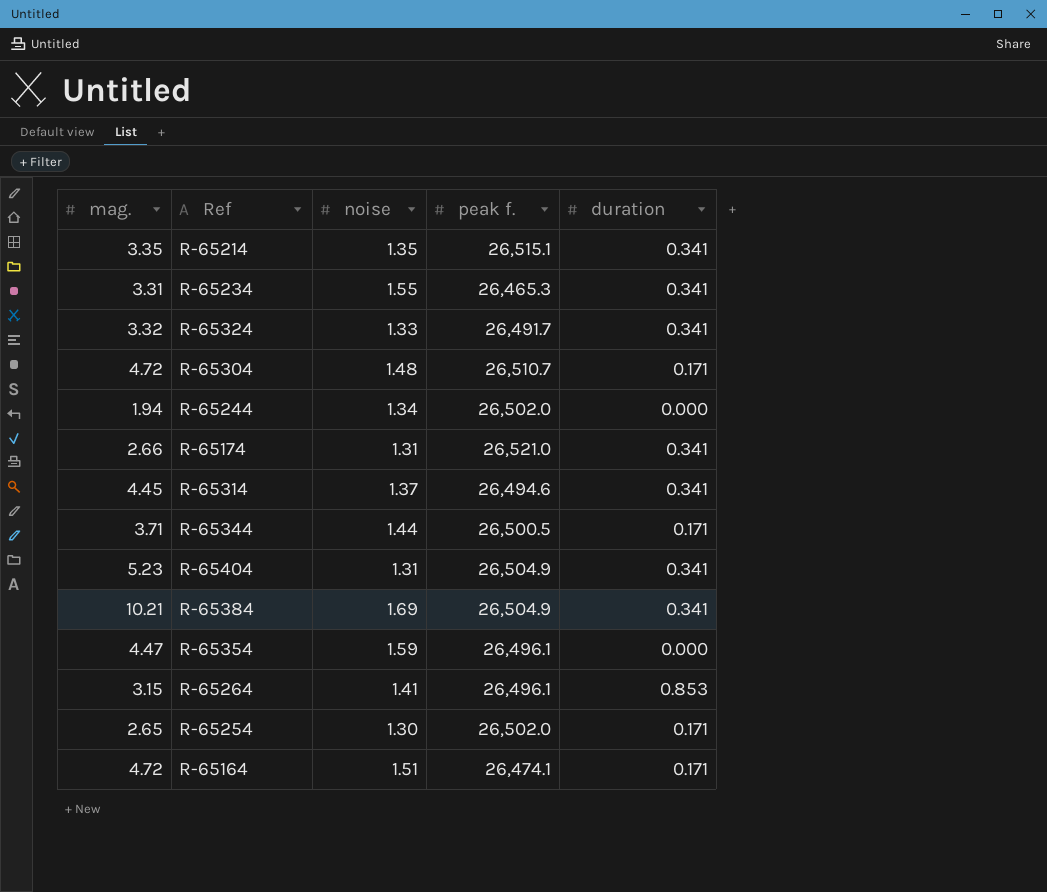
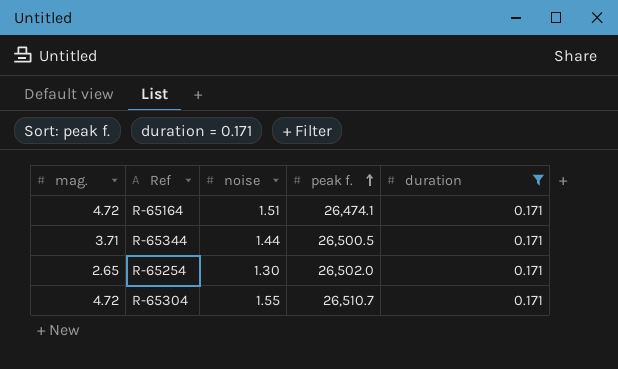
filter: none -> duration = 0.171
row order: none -> peak f. ascending
R-65304 | noise: 1.48 -> 1.55

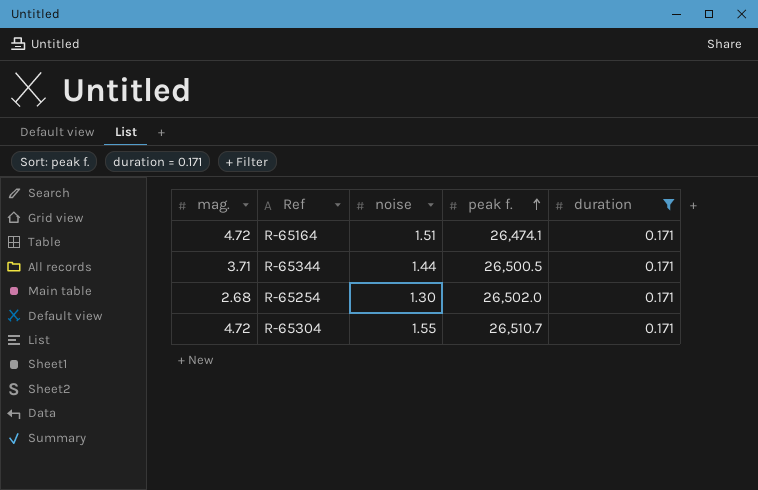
R-65254 | mag.: 2.65 -> 2.68

